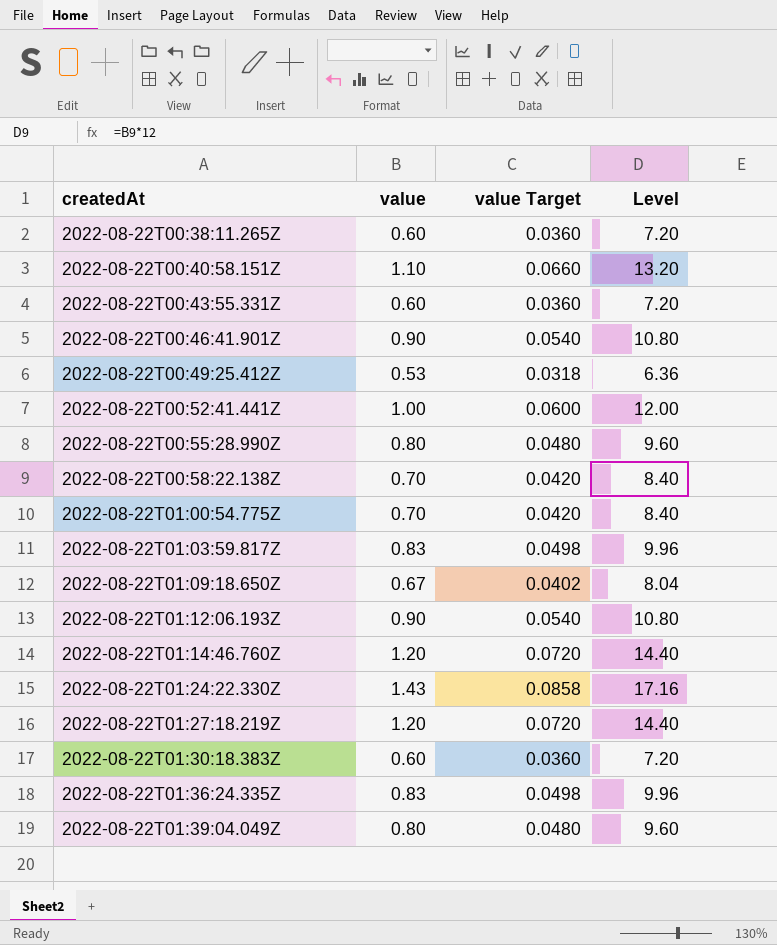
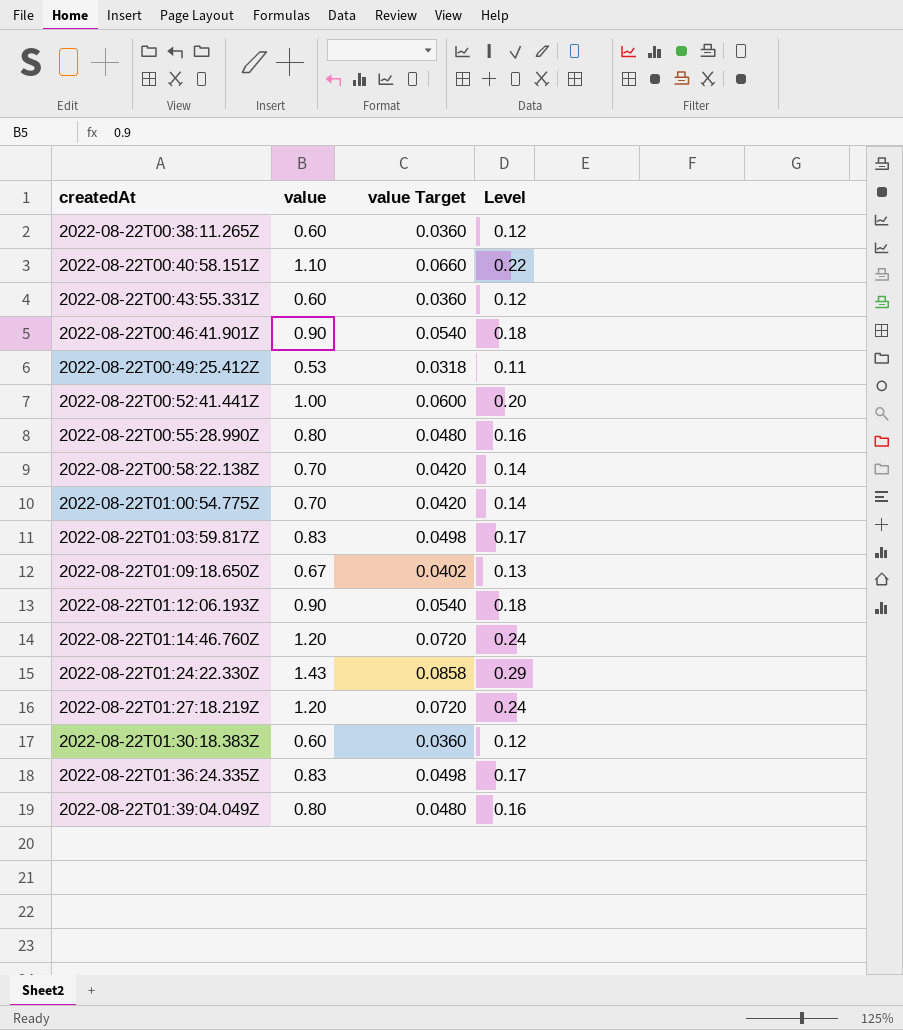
column Level | formula: [value] * 12 -> [value] * 0.2

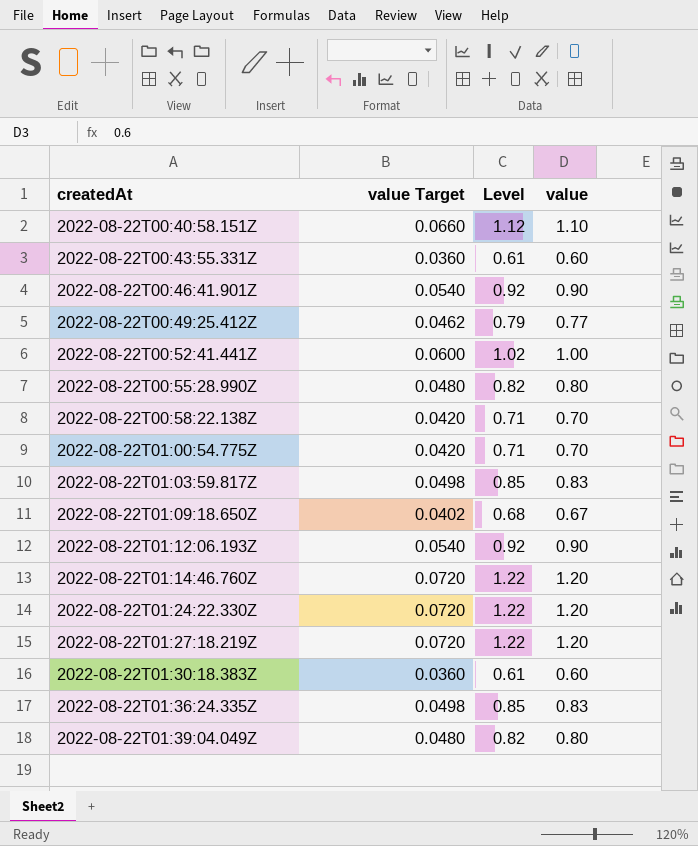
column Level | formula: [value] * 0.2 -> [value] * 1.02
column value | position: 2 -> 4
row 2022-08-22T00:38:11.265Z: 0.60 | 0.0360 | 0.12 -> none
2022-08-22T00:49:25.412Z | value Target: 0.0318 -> 0.0462
2022-08-22T00:49:25.412Z | value: 0.53 -> 0.77
2022-08-22T01:24:22.330Z | value Target: 0.0858 -> 0.0720
2022-08-22T01:24:22.330Z | value: 1.43 -> 1.20

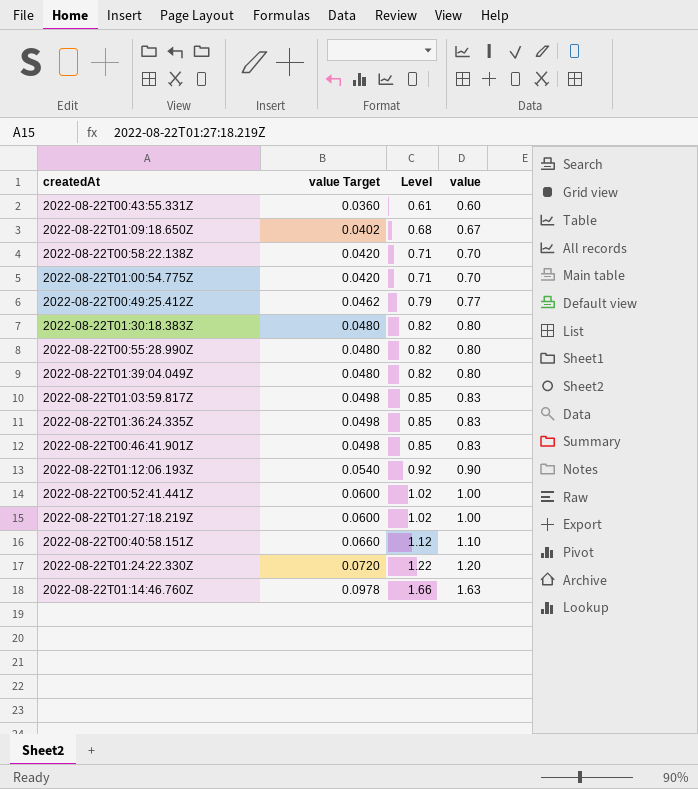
row order: createdAt ascending -> value Target ascending
2022-08-22T01:30:18.383Z | value Target: 0.0360 -> 0.0480
2022-08-22T01:30:18.383Z | Level: 0.61 -> 0.82
2022-08-22T01:30:18.383Z | value: 0.60 -> 0.80
2022-08-22T00:46:41.901Z | value Target: 0.0540 -> 0.0498
2022-08-22T00:46:41.901Z | Level: 0.92 -> 0.85
2022-08-22T00:46:41.901Z | value: 0.90 -> 0.83
2022-08-22T01:27:18.219Z | value Target: 0.0720 -> 0.0600
2022-08-22T01:27:18.219Z | Level: 1.22 -> 1.02
2022-08-22T01:27:18.219Z | value: 1.20 -> 1.00
2022-08-22T01:14:46.760Z | value Target: 0.0720 -> 0.0978
2022-08-22T01:14:46.760Z | Level: 1.22 -> 1.66
2022-08-22T01:14:46.760Z | value: 1.20 -> 1.63

